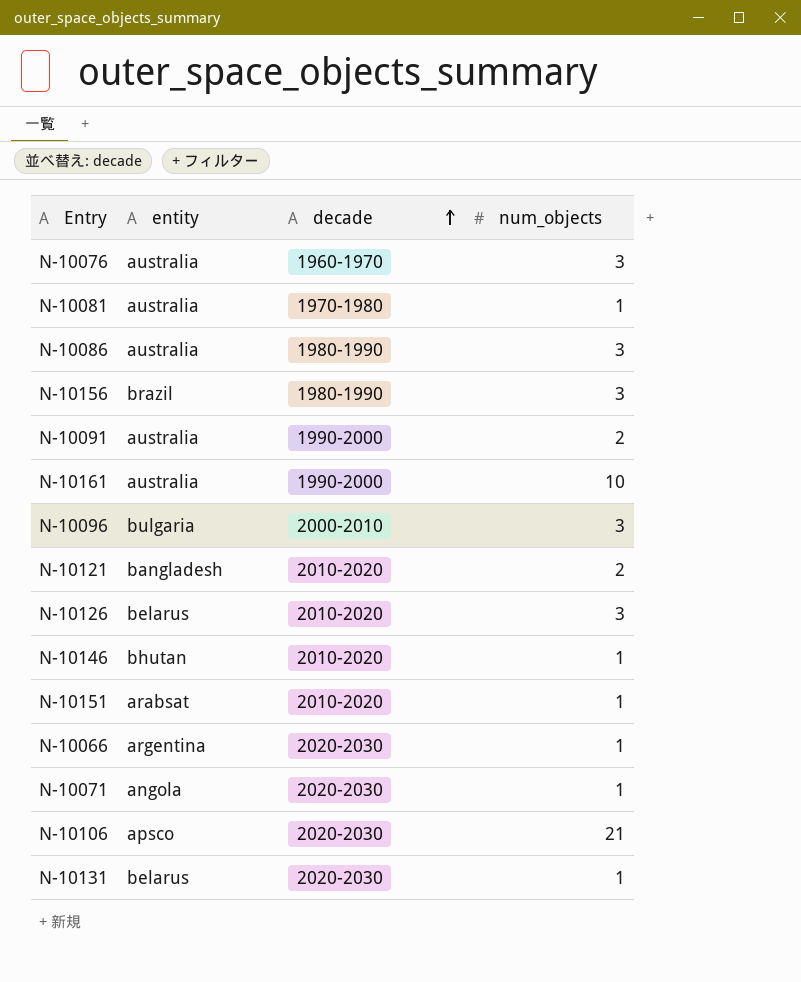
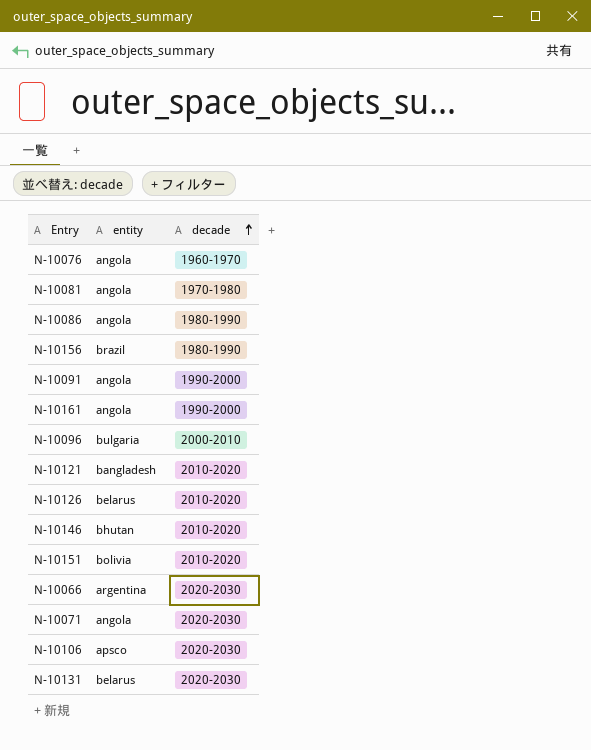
column num_objects | position: 4 -> none
N-10076 | entity: australia -> angola
N-10081 | entity: australia -> angola
N-10086 | entity: australia -> angola
N-10091 | entity: australia -> angola
N-10161 | entity: australia -> angola
N-10151 | entity: arabsat -> bolivia

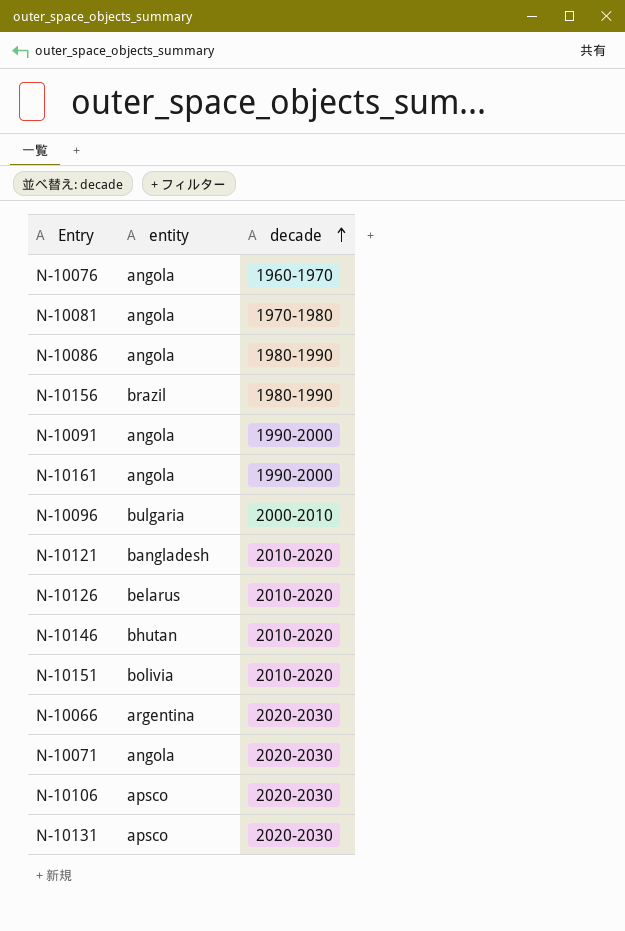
N-10131 | entity: belarus -> apsco

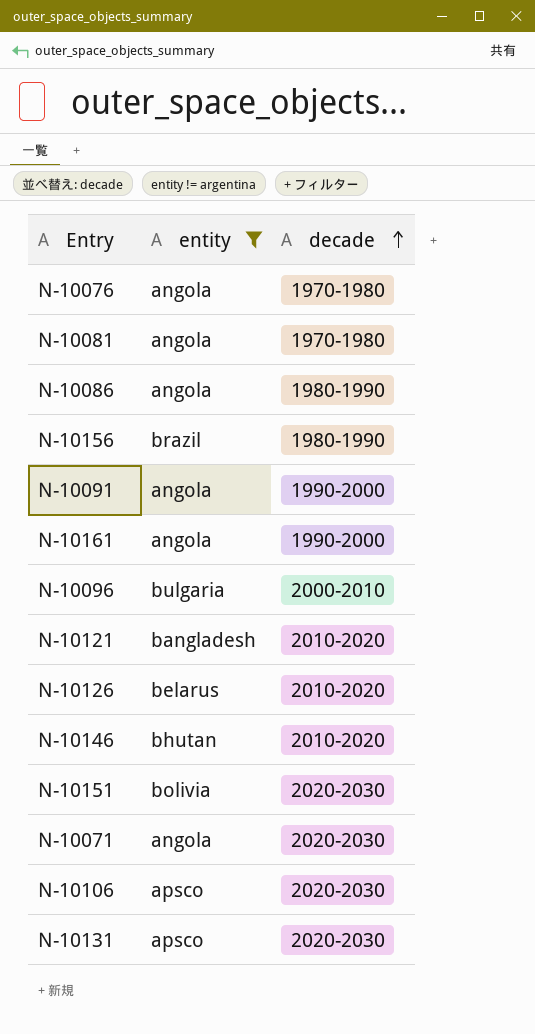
filter: none -> entity != argentina
N-10076 | decade: 1960-1970 -> 1970-1980
N-10151 | decade: 2010-2020 -> 2020-2030

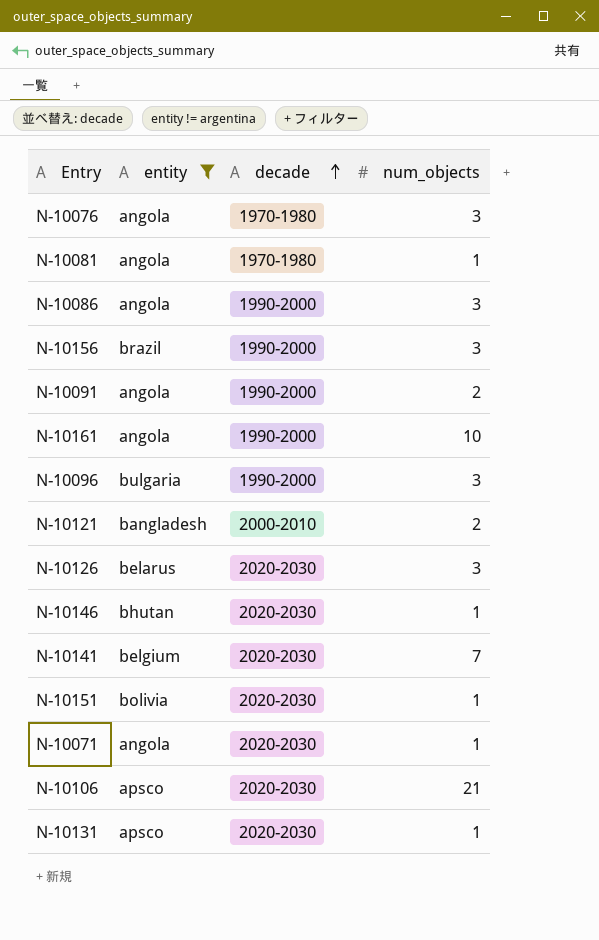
column num_objects | position: none -> 4
N-10086 | decade: 1980-1990 -> 1990-2000
N-10156 | decade: 1980-1990 -> 1990-2000
N-10096 | decade: 2000-2010 -> 1990-2000
N-10121 | decade: 2010-2020 -> 2000-2010
N-10126 | decade: 2010-2020 -> 2020-2030
N-10146 | decade: 2010-2020 -> 2020-2030
row N-10141: none -> belgium | 2020-2030 | 7

